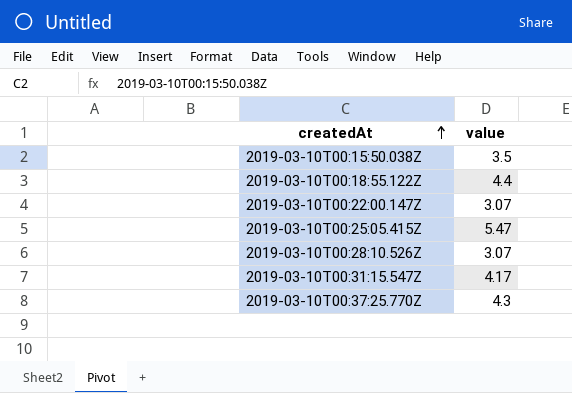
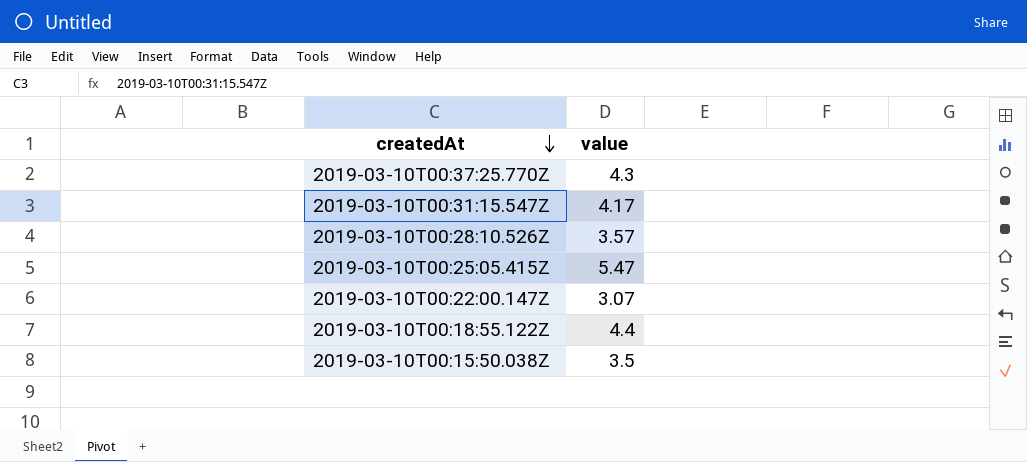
row order: createdAt ascending -> createdAt descending
2019-03-10T00:28:10.526Z | value: 3.07 -> 3.57

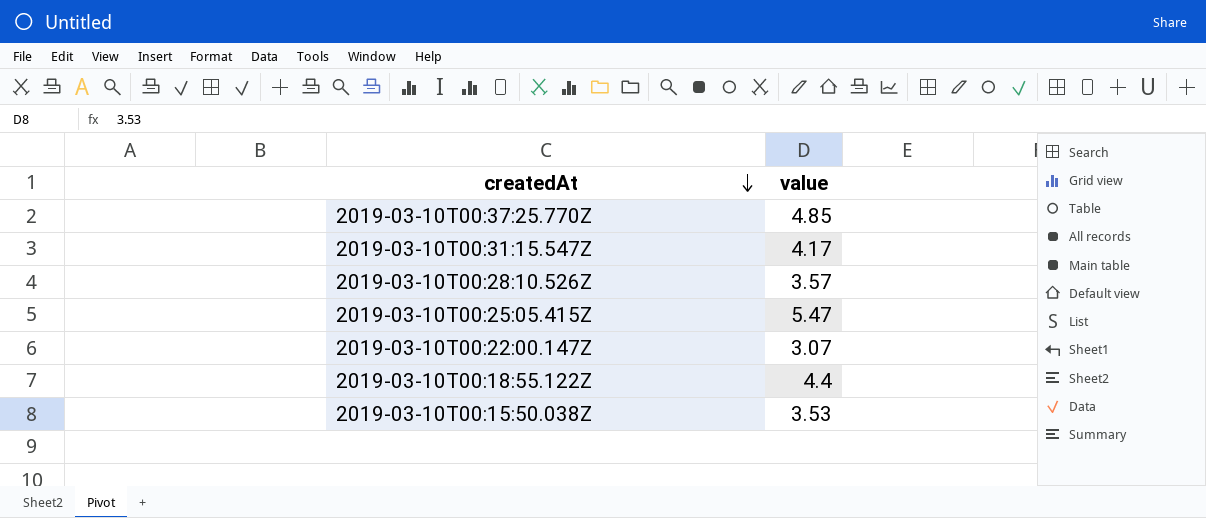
2019-03-10T00:37:25.770Z | value: 4.3 -> 4.85
2019-03-10T00:15:50.038Z | value: 3.5 -> 3.53

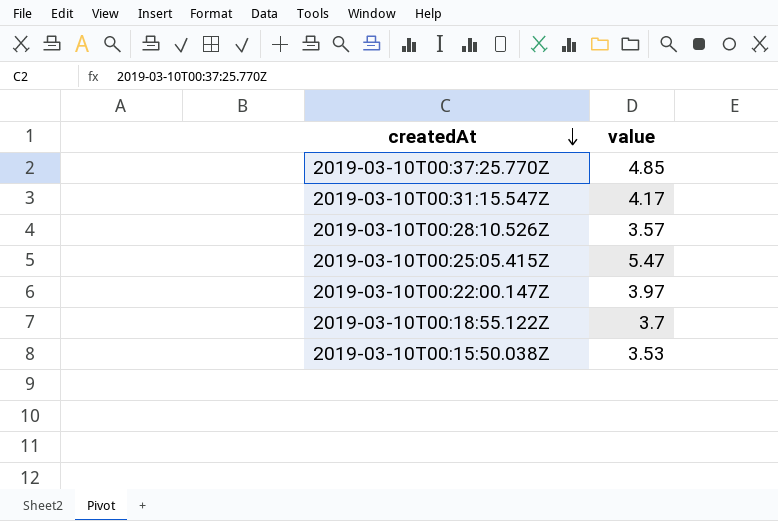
2019-03-10T00:22:00.147Z | value: 3.07 -> 3.97
2019-03-10T00:18:55.122Z | value: 4.4 -> 3.7

